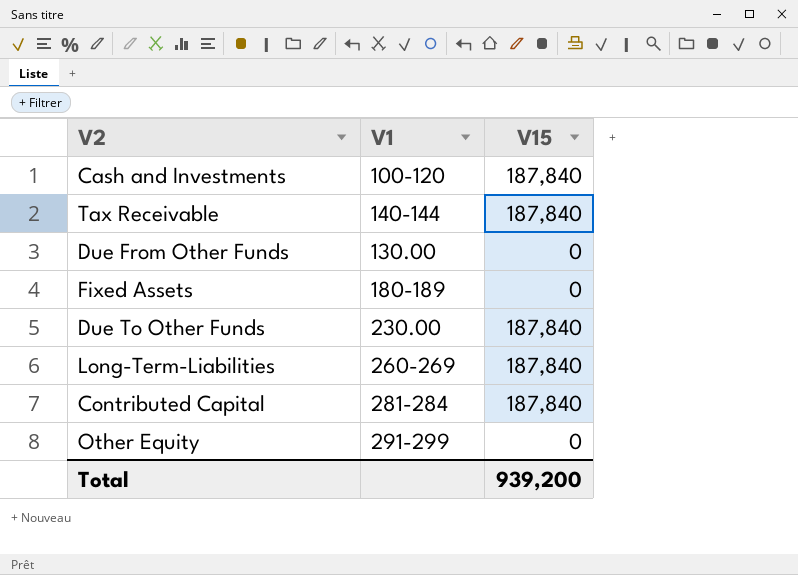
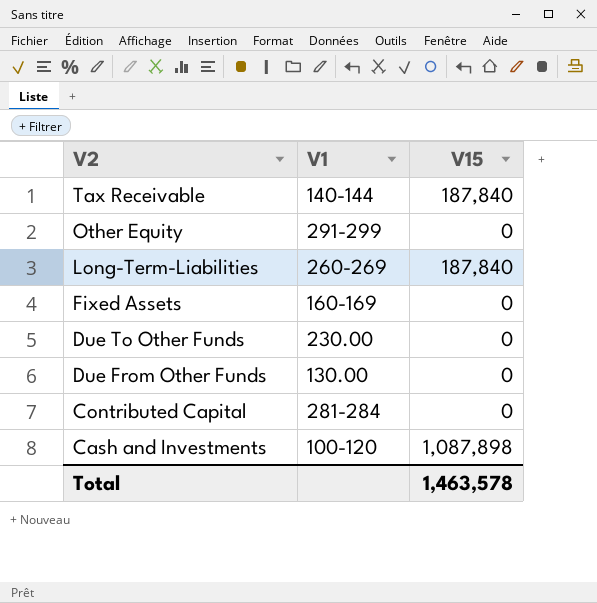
row order: none -> V2 descending
Fixed Assets | V1: 180-189 -> 160-169
Due To Other Funds | V15: 187,840 -> 0
Contributed Capital | V15: 187,840 -> 0
Cash and Investments | V15: 187,840 -> 1,087,898
Total | V15: 939,200 -> 1,463,578

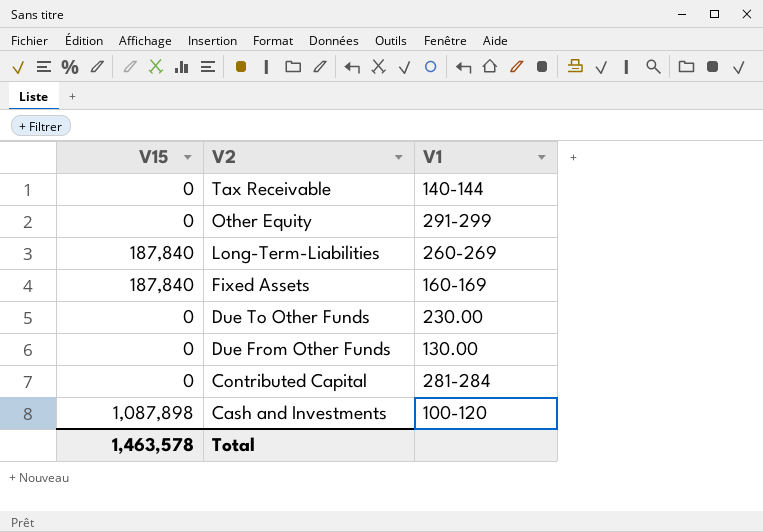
column V15 | position: 3 -> 1
Tax Receivable | V15: 187,840 -> 0
Fixed Assets | V15: 0 -> 187,840

